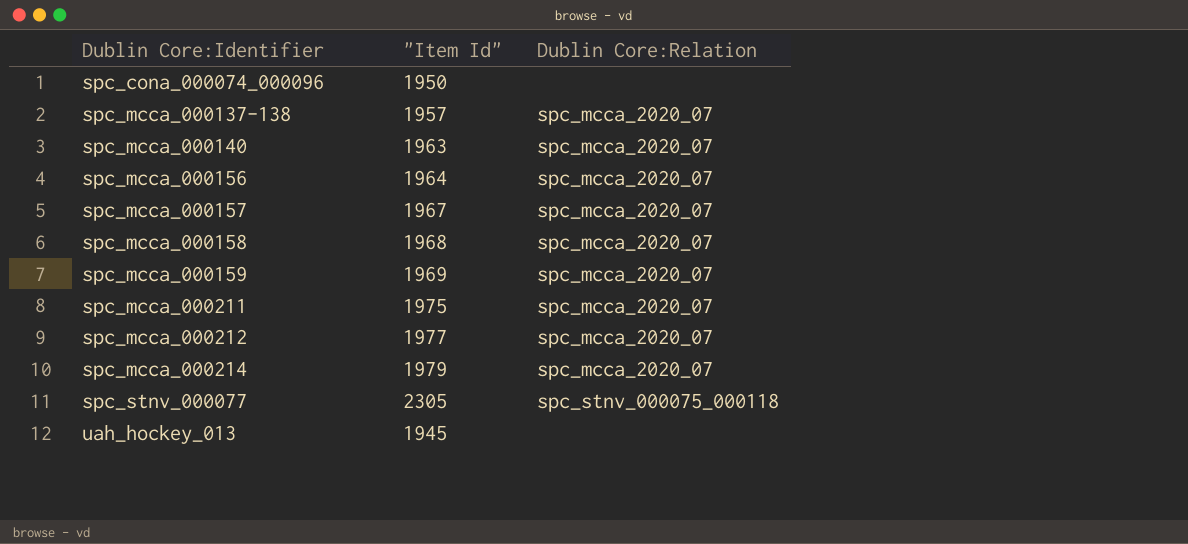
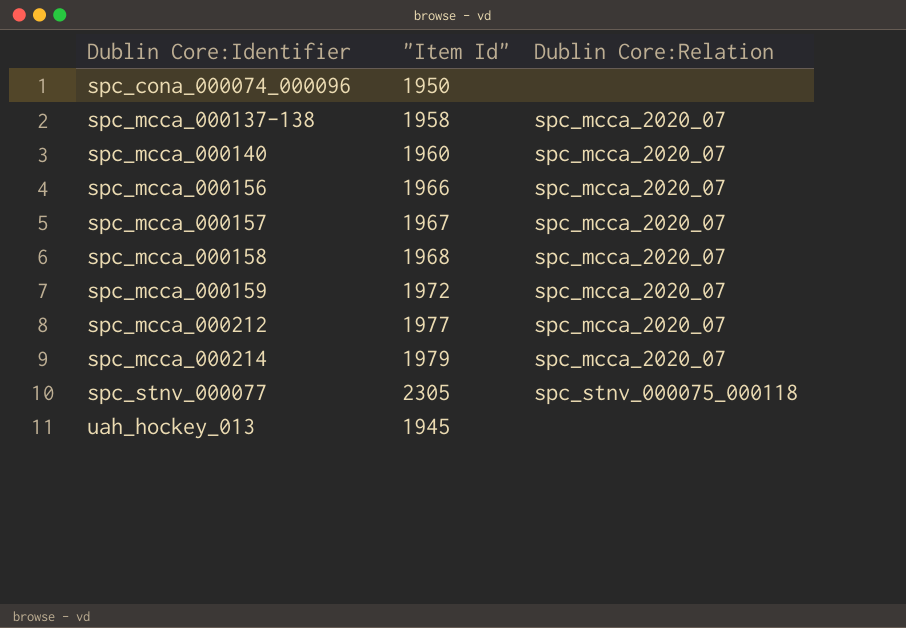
row spc_mcca_000211: 1975 | spc_mcca_2020_07 -> none
spc_mcca_000137-138 | "Item Id": 1957 -> 1958
spc_mcca_000140 | "Item Id": 1963 -> 1960
spc_mcca_000156 | "Item Id": 1964 -> 1966
spc_mcca_000159 | "Item Id": 1969 -> 1972

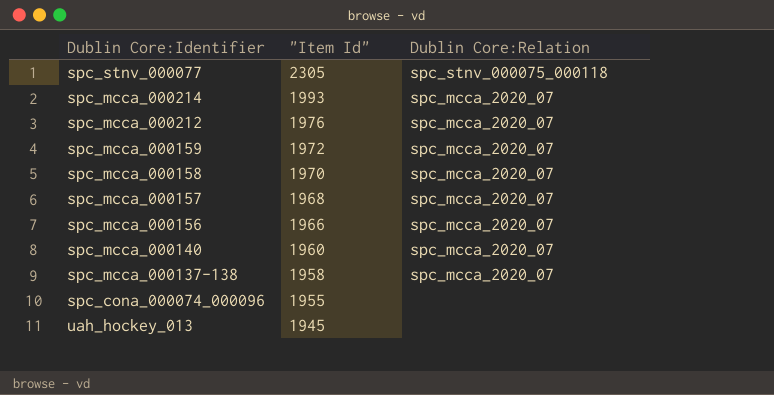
row order: Dublin Core:Identifier ascending -> "Item Id" descending
spc_mcca_000214 | "Item Id": 1979 -> 1993
spc_mcca_000212 | "Item Id": 1977 -> 1976
spc_mcca_000158 | "Item Id": 1968 -> 1970
spc_mcca_000157 | "Item Id": 1967 -> 1968
spc_cona_000074_000096 | "Item Id": 1950 -> 1955

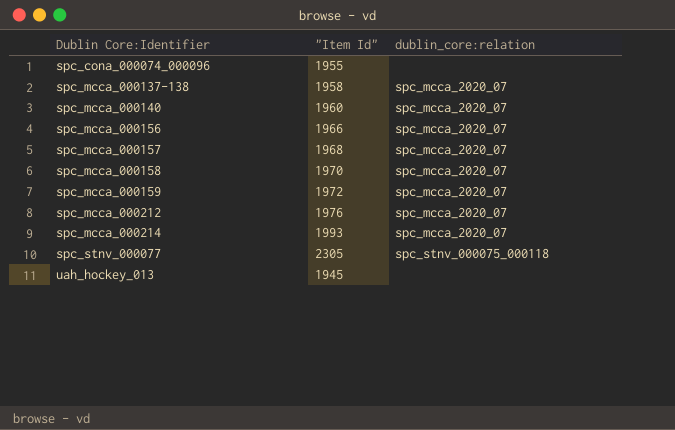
row order: "Item Id" descending -> Dublin Core:Identifier ascending
column name: Dublin Core:Relation -> dublin_core:relation

